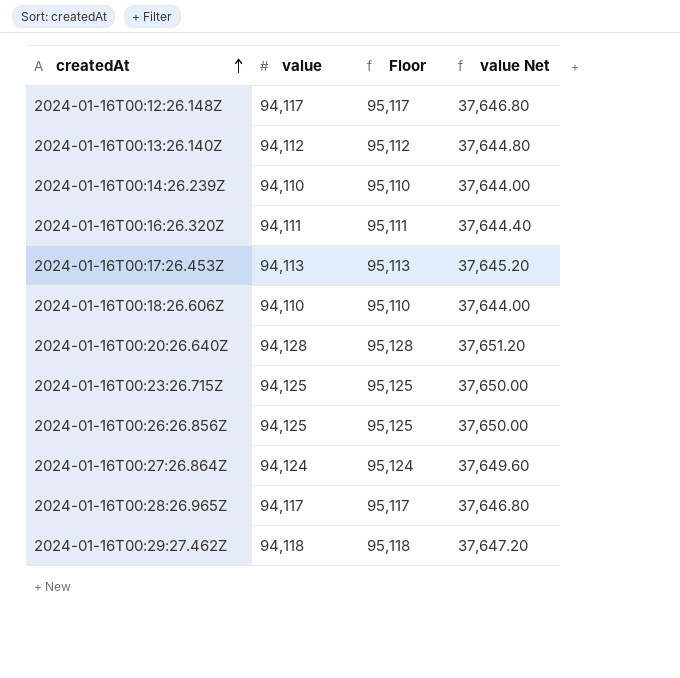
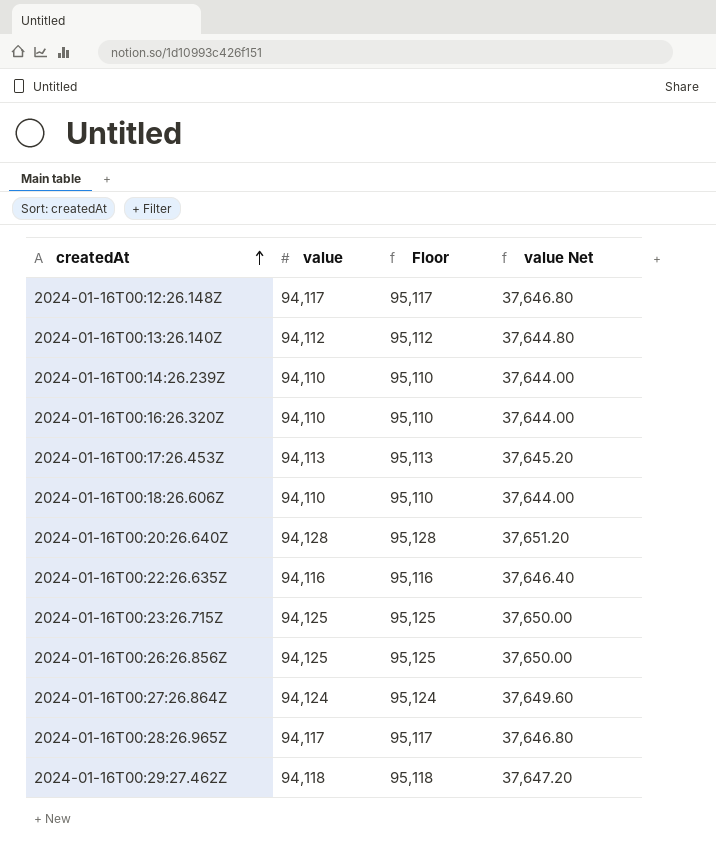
2024-01-16T00:16:26.320Z | value: 94,111 -> 94,110
2024-01-16T00:16:26.320Z | Floor: 95,111 -> 95,110
2024-01-16T00:16:26.320Z | value Net: 37,644.40 -> 37,644.00
row 2024-01-16T00:22:26.635Z: none -> 94,116 | 95,116 | 37,646.40

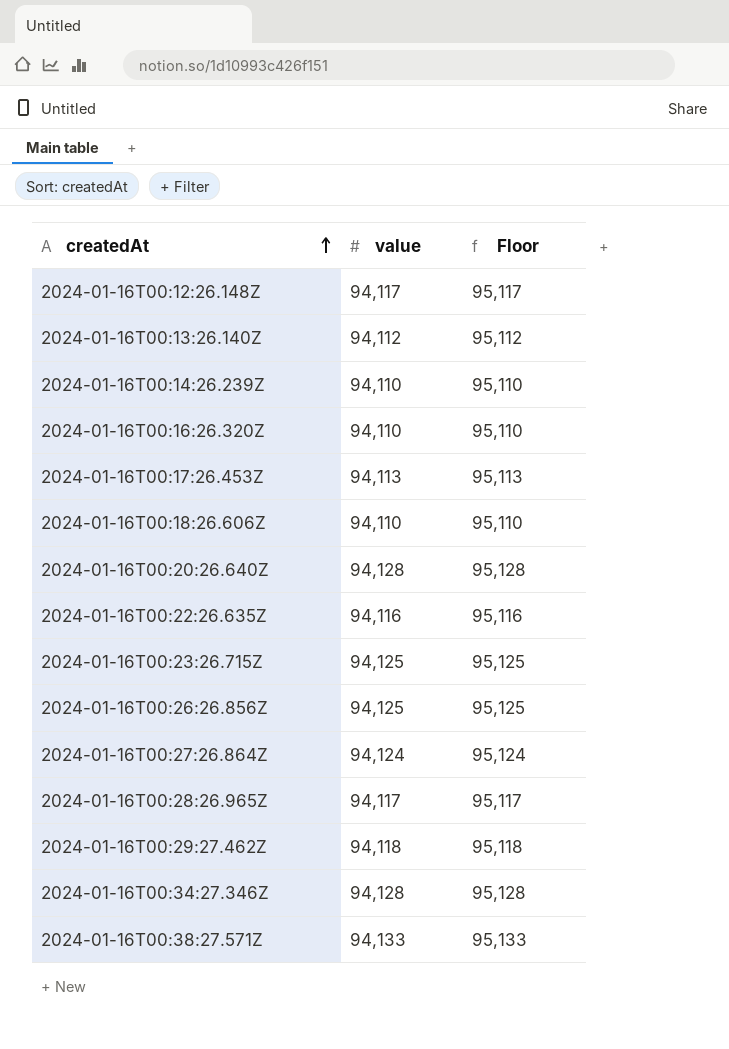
column value Net | formula: [value] * 0.4 -> none
row 2024-01-16T00:34:27.346Z: none -> 94,128 | 95,128
row 2024-01-16T00:38:27.571Z: none -> 94,133 | 95,133

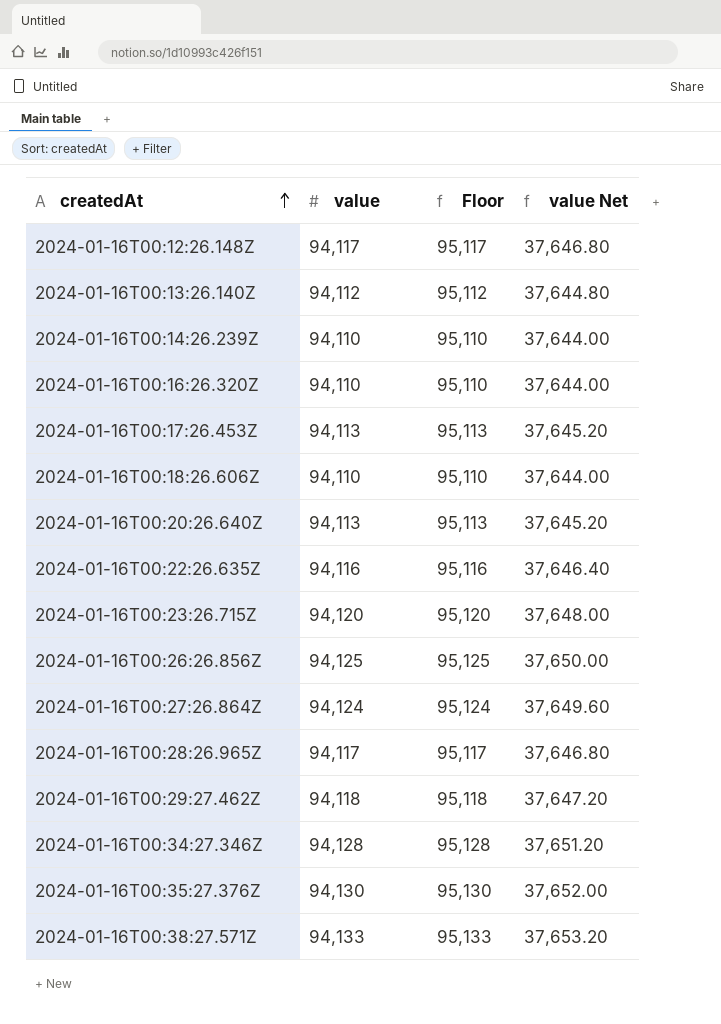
column value Net | formula: none -> [value] * 0.4
2024-01-16T00:20:26.640Z | value: 94,128 -> 94,113
2024-01-16T00:20:26.640Z | Floor: 95,128 -> 95,113
2024-01-16T00:23:26.715Z | value: 94,125 -> 94,120
2024-01-16T00:23:26.715Z | Floor: 95,125 -> 95,120
row 2024-01-16T00:35:27.376Z: none -> 94,130 | 95,130 | 37,652.00

